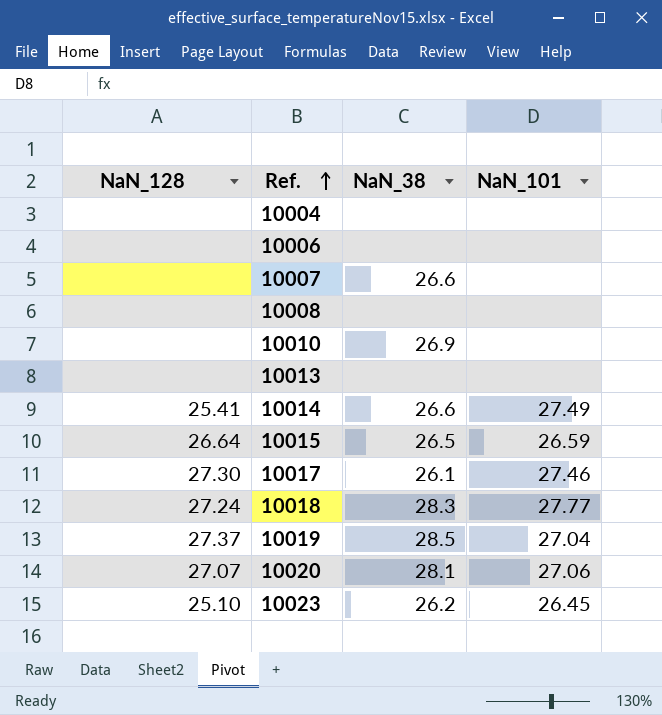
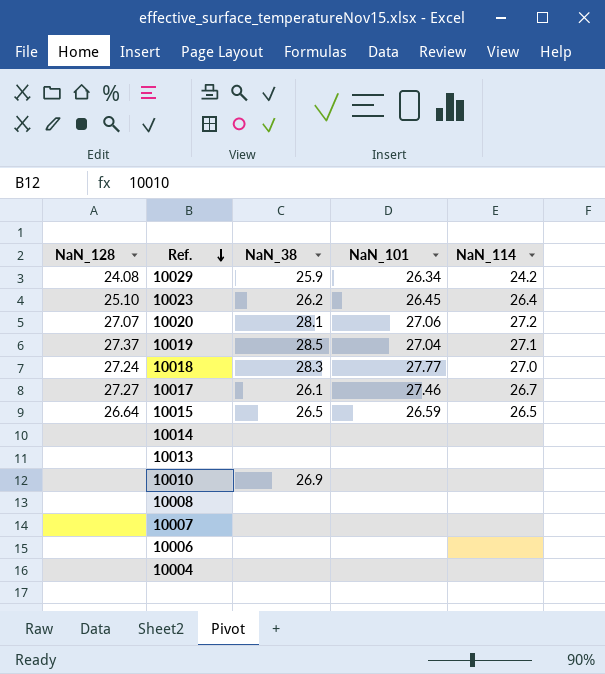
row order: Ref. ascending -> Ref. descending
column NaN_114 | position: none -> 5
row 10029: none -> 24.08 | 25.9 | 26.34 | 24.2
10017 | NaN_128: 27.30 -> 27.27
10014 | NaN_128: 25.41 -> none
10014 | NaN_38: 26.6 -> none
10014 | NaN_101: 27.49 -> none
10007 | NaN_38: 26.6 -> none

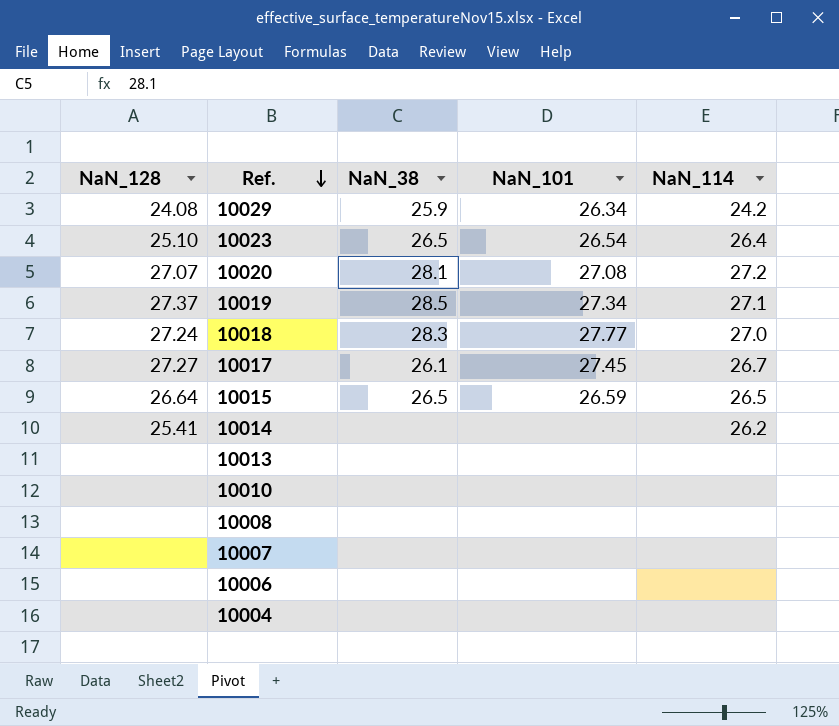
10023 | NaN_38: 26.2 -> 26.5
10023 | NaN_101: 26.45 -> 26.54
10020 | NaN_101: 27.06 -> 27.08
10019 | NaN_101: 27.04 -> 27.34
10017 | NaN_101: 27.46 -> 27.45
10014 | NaN_128: none -> 25.41
10014 | NaN_114: none -> 26.2
10010 | NaN_38: 26.9 -> none

